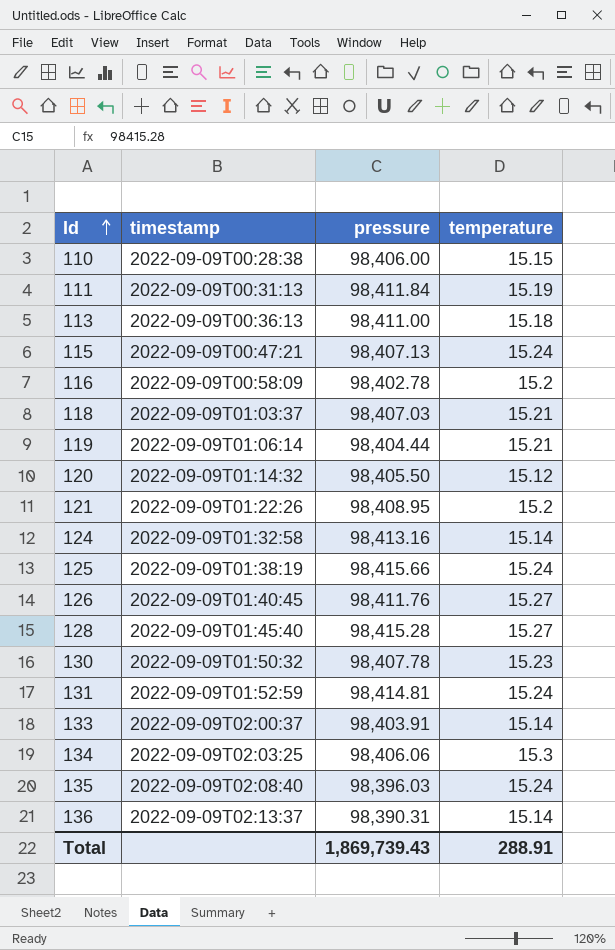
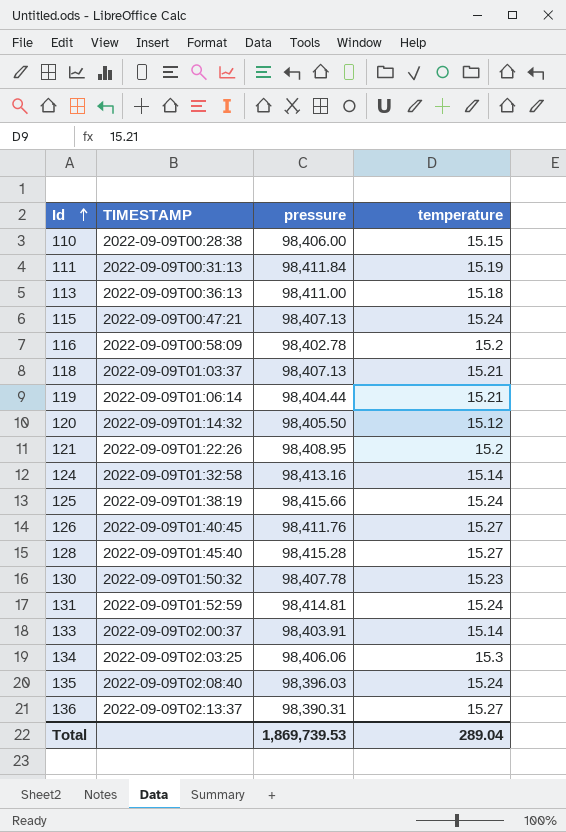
column name: timestamp -> TIMESTAMP
118 | pressure: 98,407.03 -> 98,407.13
136 | temperature: 15.14 -> 15.27
Total | pressure: 1,869,739.43 -> 1,869,739.53
Total | temperature: 288.91 -> 289.04

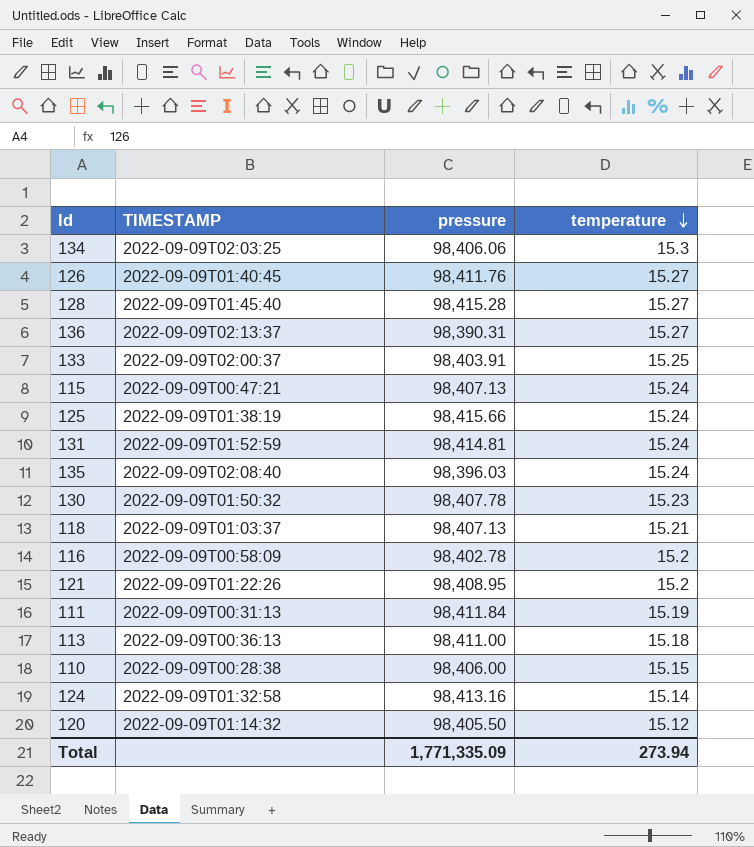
row order: Id ascending -> temperature descending
row 119: 2022-09-09T01:06:14 | 98,404.44 | 15.21 -> none
133 | temperature: 15.14 -> 15.25
Total | pressure: 1,869,739.53 -> 1,771,335.09
Total | temperature: 289.04 -> 273.94

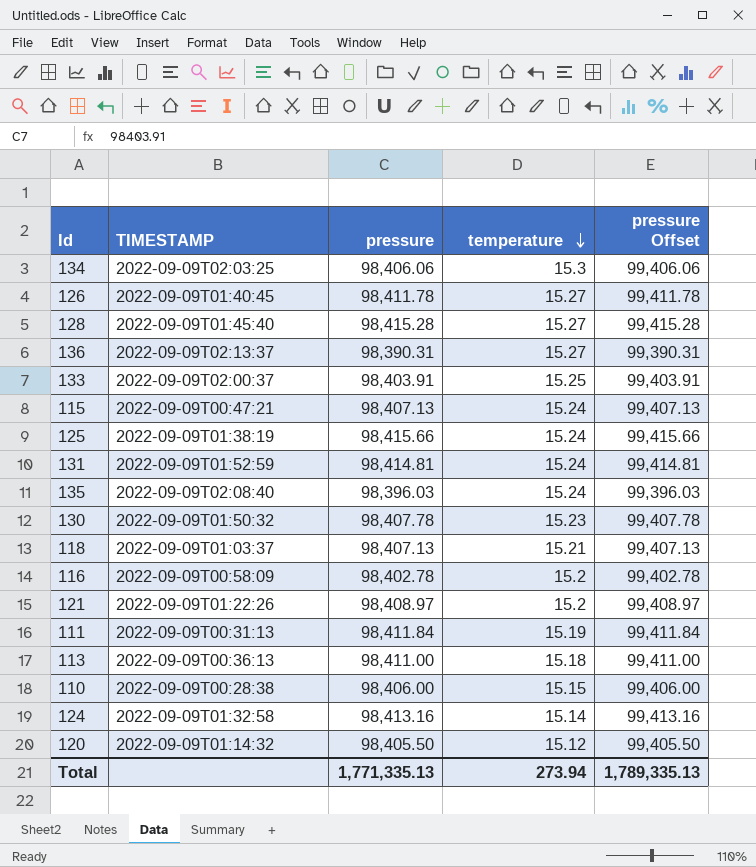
column pressure Offset | formula: none -> [pressure] + 1000
126 | pressure: 98,411.76 -> 98,411.78
121 | pressure: 98,408.95 -> 98,408.97
Total | pressure: 1,771,335.09 -> 1,771,335.13

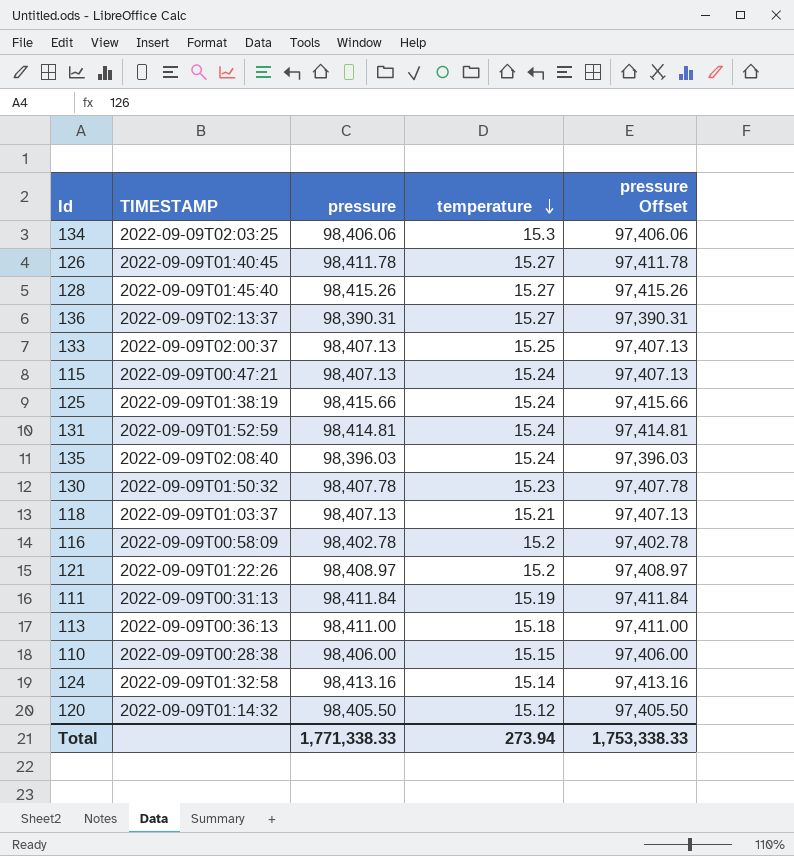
column pressure Offset | formula: [pressure] + 1000 -> [pressure] - 1000
128 | pressure: 98,415.28 -> 98,415.26
133 | pressure: 98,403.91 -> 98,407.13
Total | pressure: 1,771,335.13 -> 1,771,338.33
Total | pressure Offset: 1,789,335.13 -> 1,753,338.33

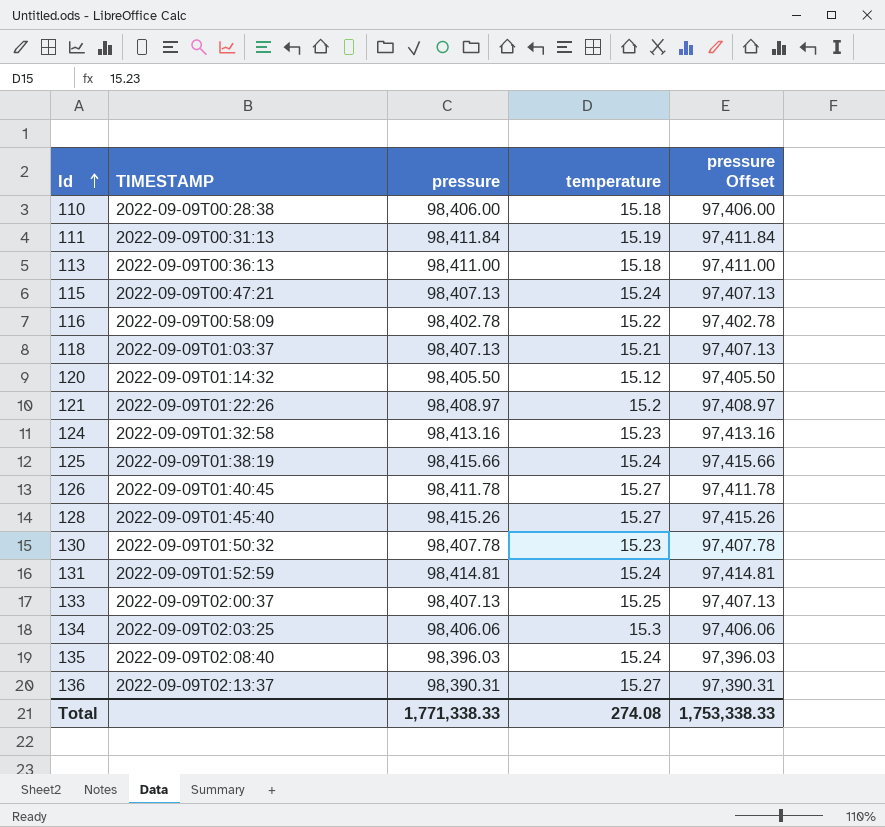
row order: temperature descending -> Id ascending
110 | temperature: 15.15 -> 15.18
116 | temperature: 15.2 -> 15.22
124 | temperature: 15.14 -> 15.23
Total | temperature: 273.94 -> 274.08

